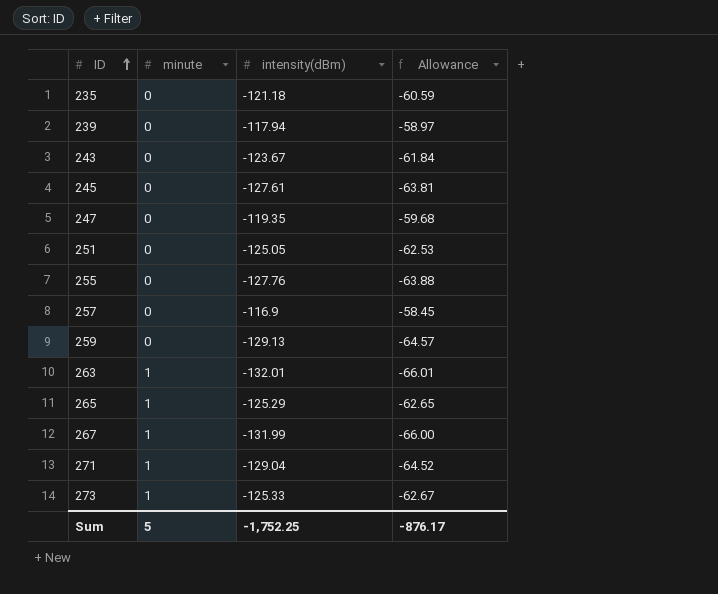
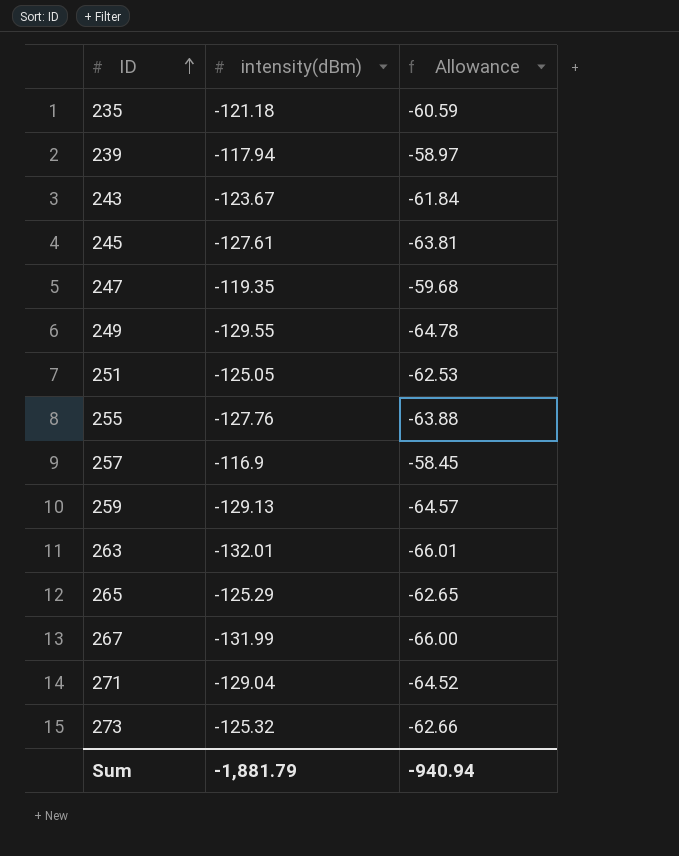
column minute | position: 2 -> none
row 249: none -> -129.55 | -64.78
273 | intensity(dBm): -125.33 -> -125.32
273 | Allowance: -62.67 -> -62.66
Sum | intensity(dBm): -1,752.25 -> -1,881.79
Sum | Allowance: -876.17 -> -940.94

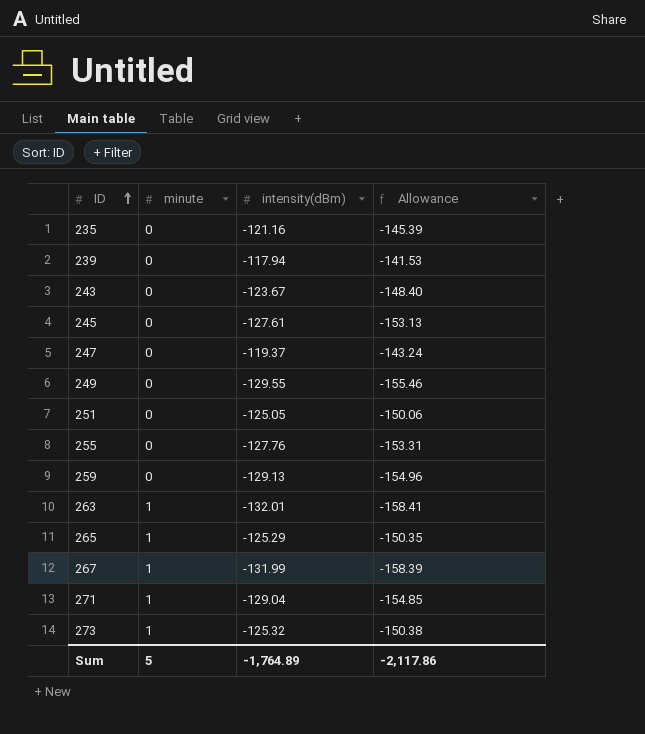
column minute | position: none -> 2
column Allowance | formula: [intensity(dBm)] * 0.5 -> [intensity(dBm)] * 1.2
row 257: -116.9 | -58.45 -> none
235 | intensity(dBm): -121.18 -> -121.16
247 | intensity(dBm): -119.35 -> -119.37
Sum | intensity(dBm): -1,881.79 -> -1,764.89
Sum | Allowance: -940.94 -> -2,117.86

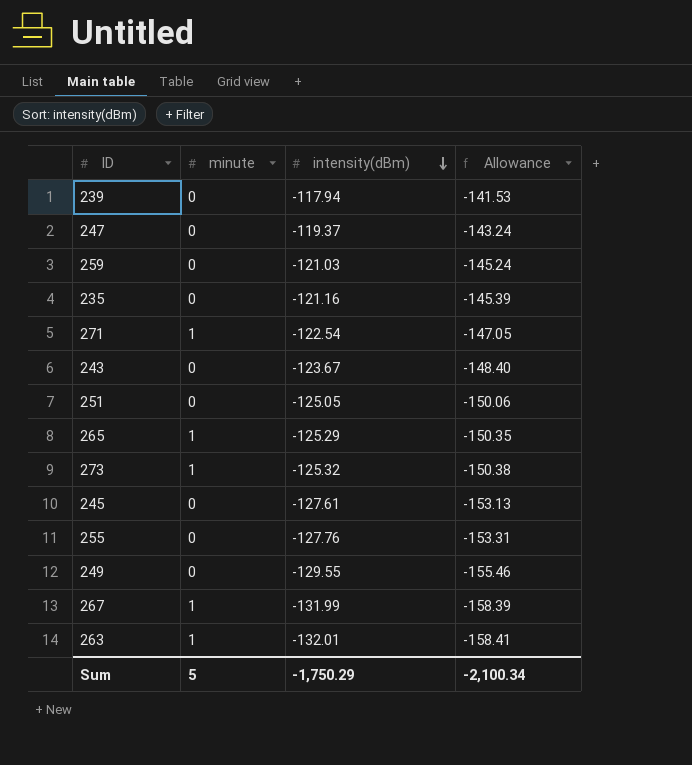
row order: ID ascending -> intensity(dBm) descending
259 | intensity(dBm): -129.13 -> -121.03
259 | Allowance: -154.96 -> -145.24
271 | intensity(dBm): -129.04 -> -122.54
271 | Allowance: -154.85 -> -147.05
Sum | intensity(dBm): -1,764.89 -> -1,750.29
Sum | Allowance: -2,117.86 -> -2,100.34

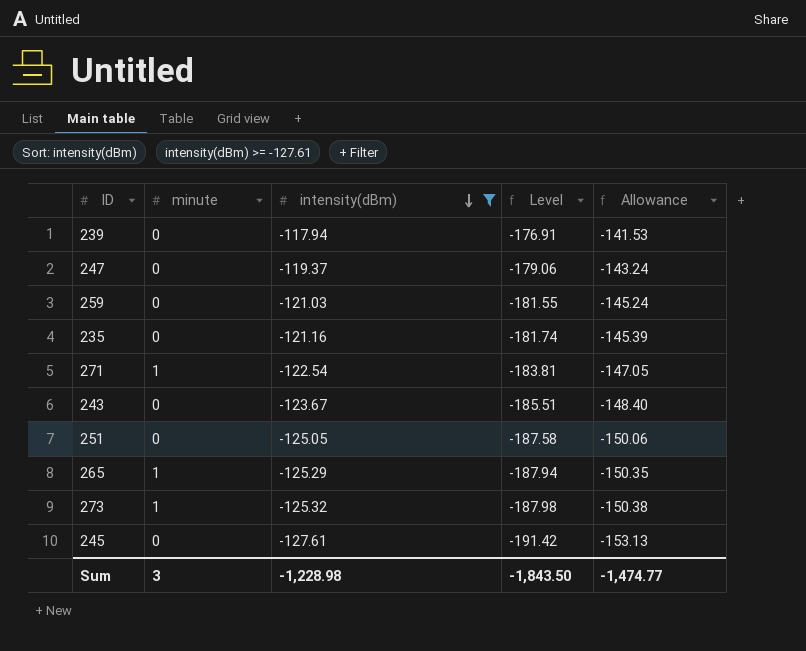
filter: none -> intensity(dBm) >= -127.61
column Level | formula: none -> [intensity(dBm)] * 1.5
Sum | minute: 5 -> 3
Sum | intensity(dBm): -1,750.29 -> -1,228.98
Sum | Allowance: -2,100.34 -> -1,474.77

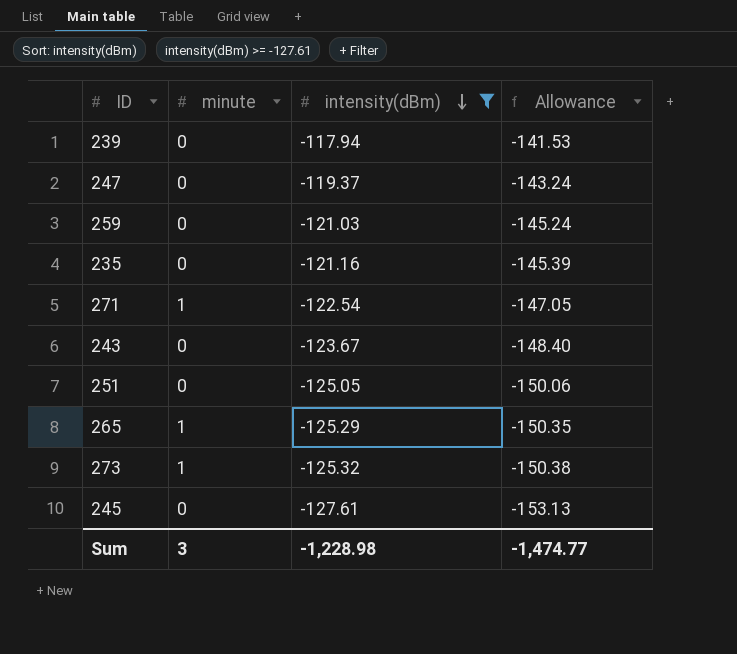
column Level | formula: [intensity(dBm)] * 1.5 -> none

